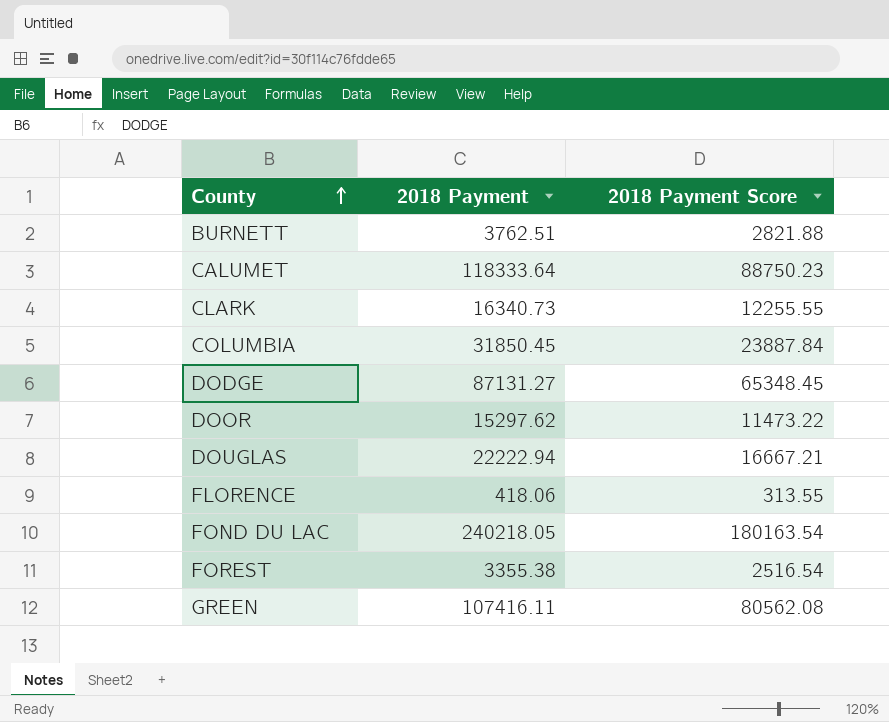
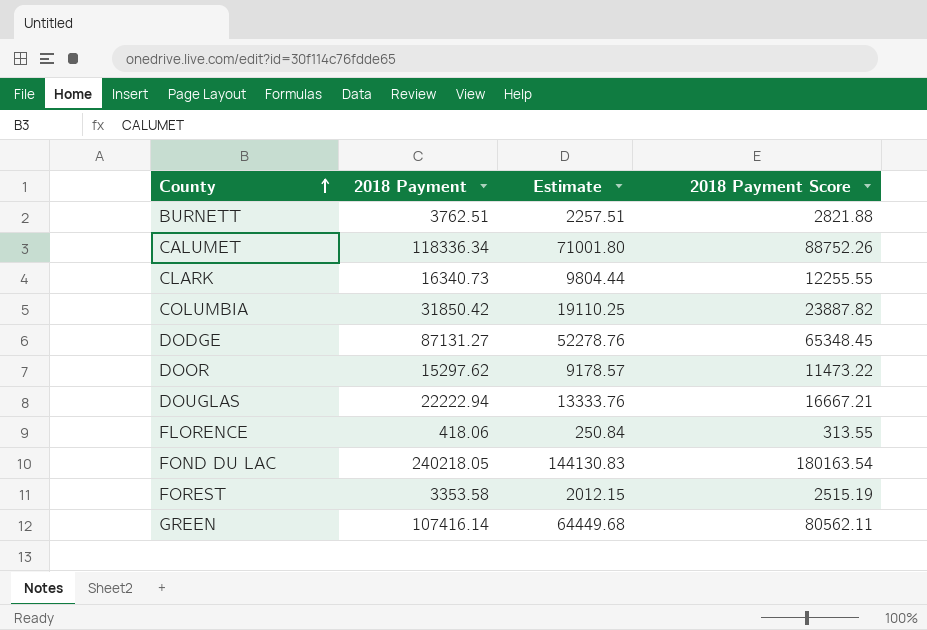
column Estimate | formula: none -> [2018 Payment] * 0.6
CALUMET | 2018 Payment: 118333.64 -> 118336.34
CALUMET | 2018 Payment Score: 88750.23 -> 88752.26
COLUMBIA | 2018 Payment: 31850.45 -> 31850.42
COLUMBIA | 2018 Payment Score: 23887.84 -> 23887.82
FOREST | 2018 Payment: 3355.38 -> 3353.58
FOREST | 2018 Payment Score: 2516.54 -> 2515.19
GREEN | 2018 Payment: 107416.11 -> 107416.14
GREEN | 2018 Payment Score: 80562.08 -> 80562.11

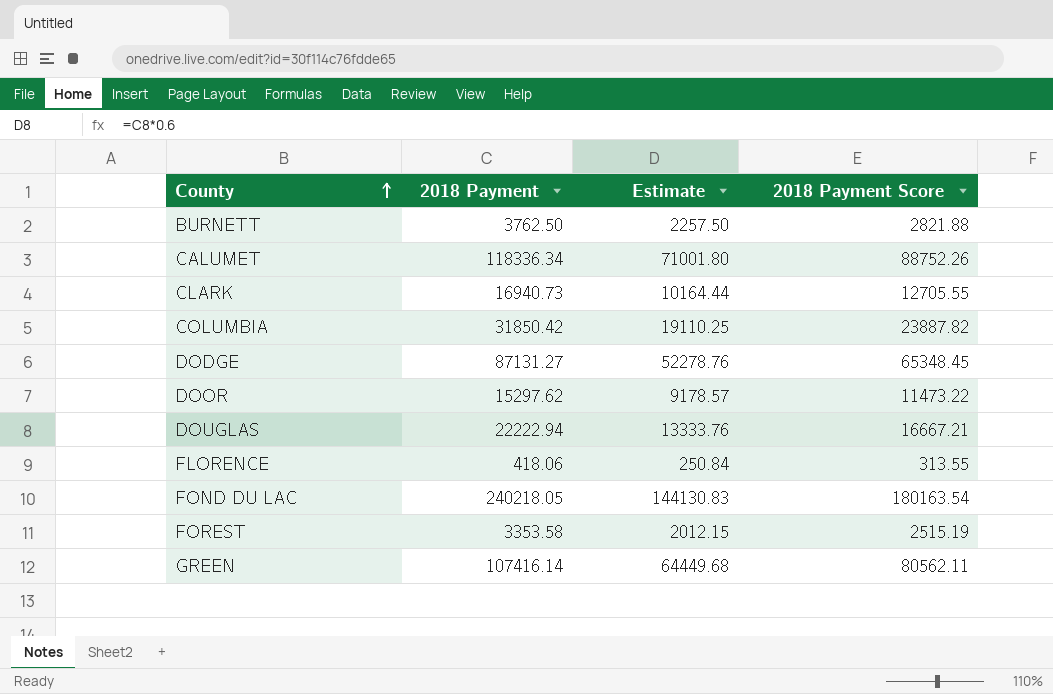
BURNETT | 2018 Payment: 3762.51 -> 3762.50
BURNETT | Estimate: 2257.51 -> 2257.50
CLARK | 2018 Payment: 16340.73 -> 16940.73
CLARK | Estimate: 9804.44 -> 10164.44
CLARK | 2018 Payment Score: 12255.55 -> 12705.55

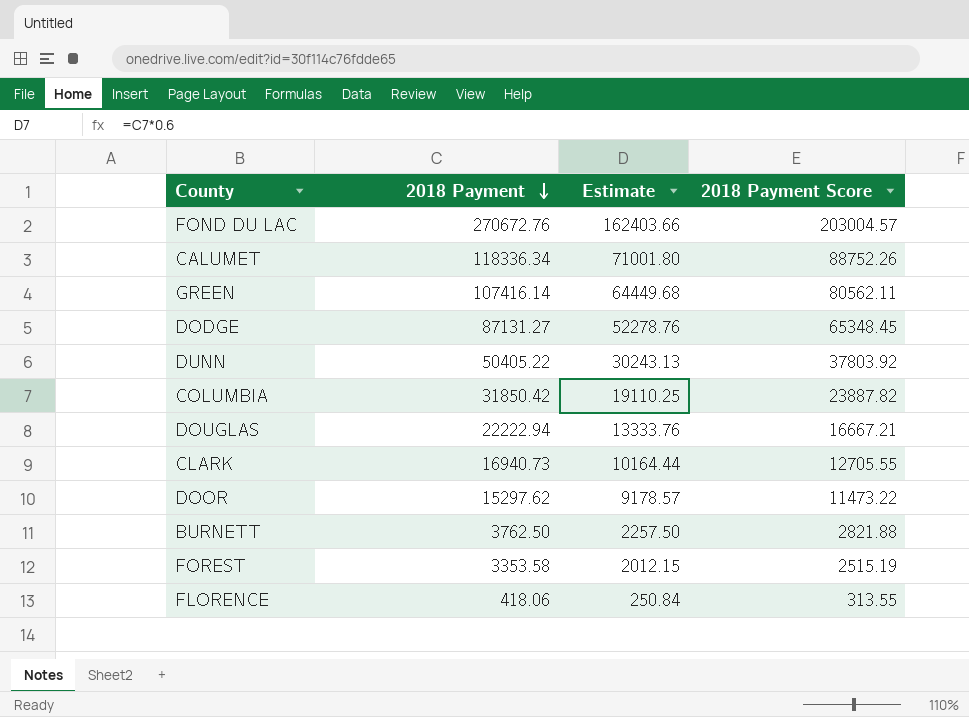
row order: County ascending -> 2018 Payment descending
FOND DU LAC | 2018 Payment: 240218.05 -> 270672.76
FOND DU LAC | Estimate: 144130.83 -> 162403.66
FOND DU LAC | 2018 Payment Score: 180163.54 -> 203004.57
row DUNN: none -> 50405.22 | 30243.13 | 37803.92

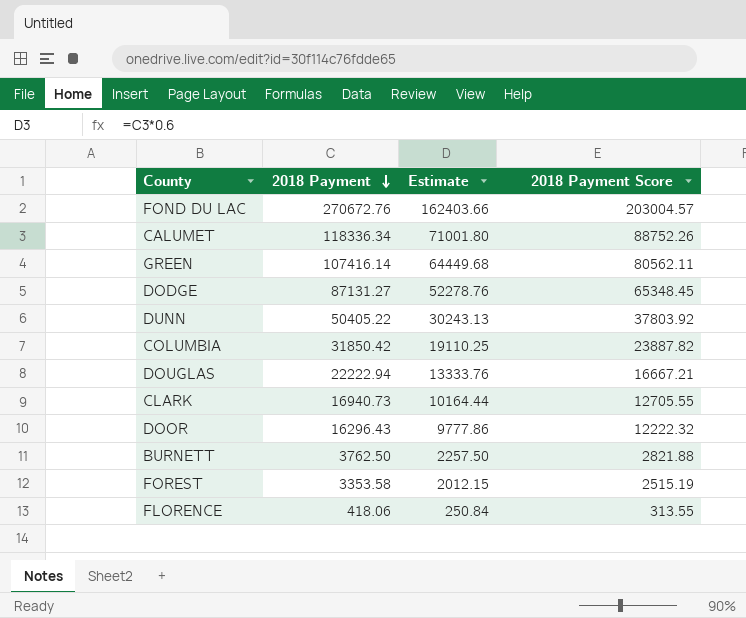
DOOR | 2018 Payment: 15297.62 -> 16296.43
DOOR | Estimate: 9178.57 -> 9777.86
DOOR | 2018 Payment Score: 11473.22 -> 12222.32

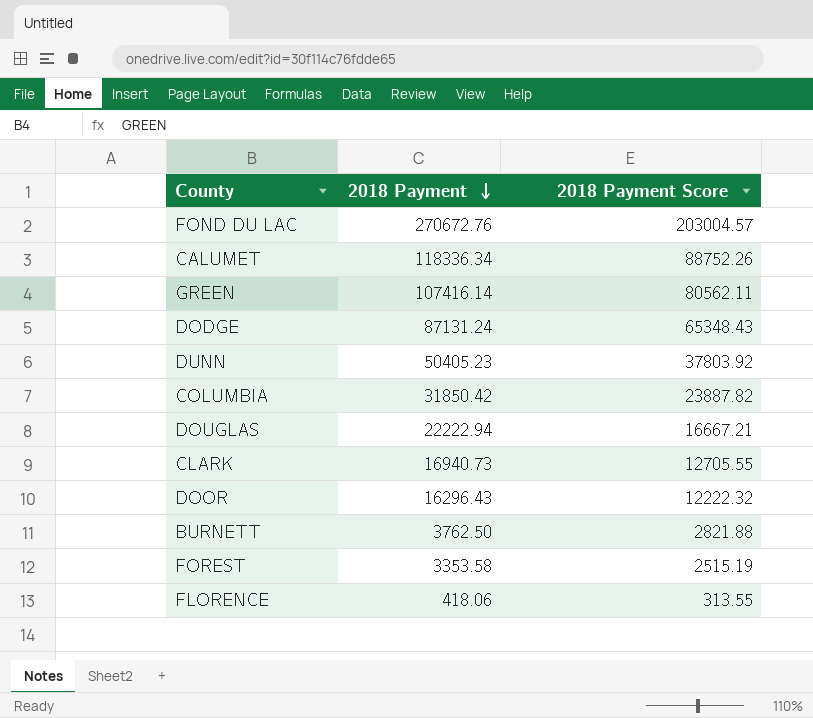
column Estimate | formula: [2018 Payment] * 0.6 -> none
DODGE | 2018 Payment: 87131.27 -> 87131.24
DODGE | 2018 Payment Score: 65348.45 -> 65348.43
DUNN | 2018 Payment: 50405.22 -> 50405.23

